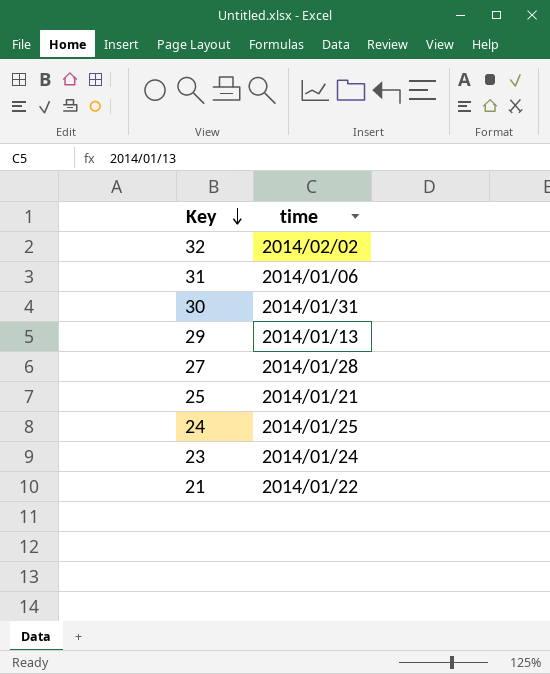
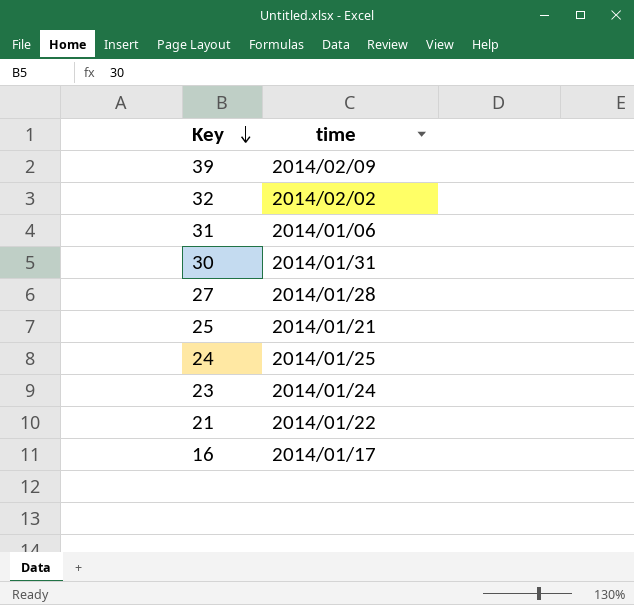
row 29: 2014/01/13 -> none
row 39: none -> 2014/02/09
row 16: none -> 2014/01/17

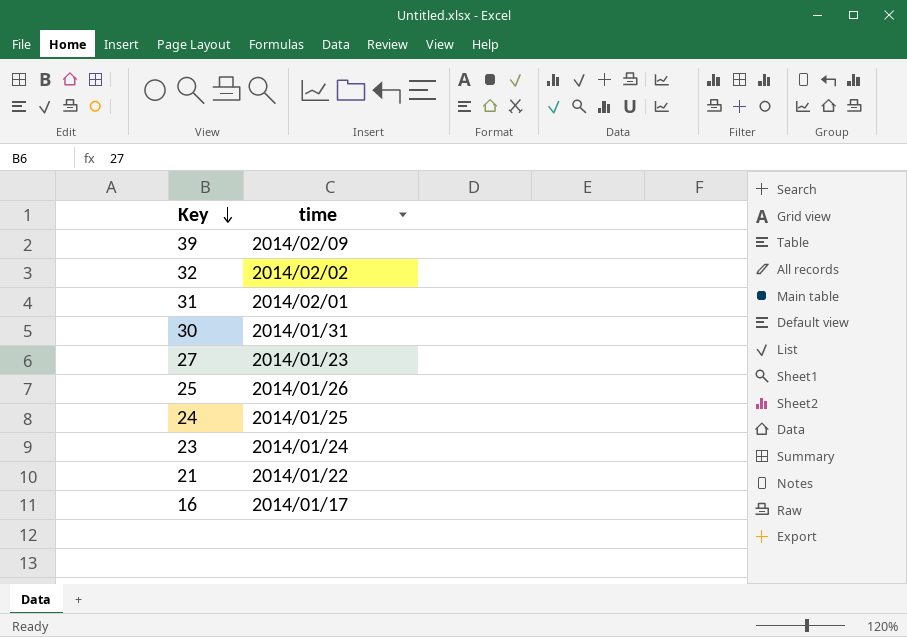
31 | time: 2014/01/06 -> 2014/02/01
27 | time: 2014/01/28 -> 2014/01/23
25 | time: 2014/01/21 -> 2014/01/26

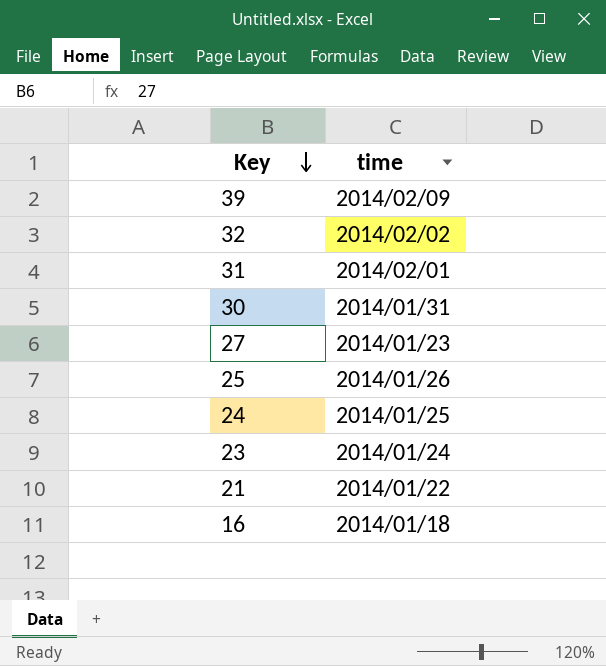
16 | time: 2014/01/17 -> 2014/01/18

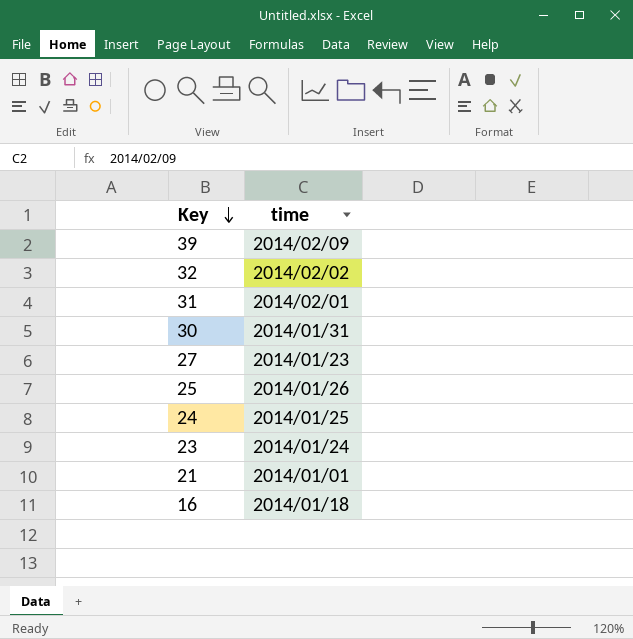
21 | time: 2014/01/22 -> 2014/01/01

